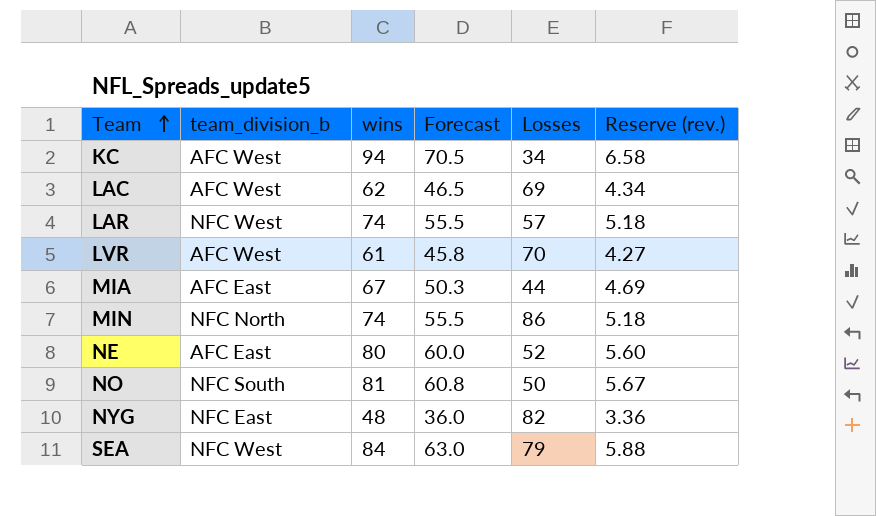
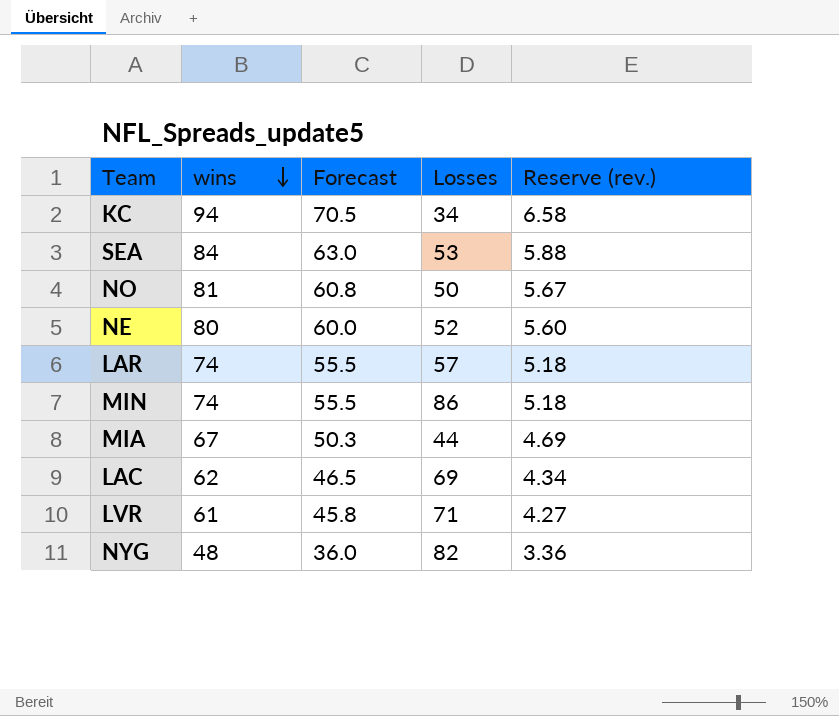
row order: Team ascending -> wins descending
column team_division_b | position: 2 -> none
SEA | Losses: 79 -> 53
LVR | Losses: 70 -> 71

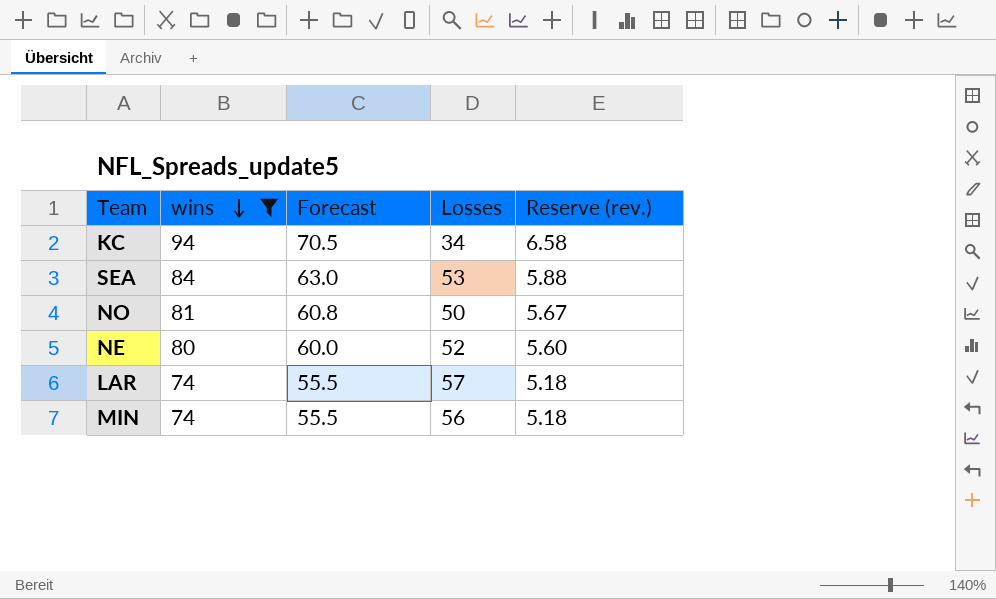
filter: none -> wins >= 74
MIN | Losses: 86 -> 56

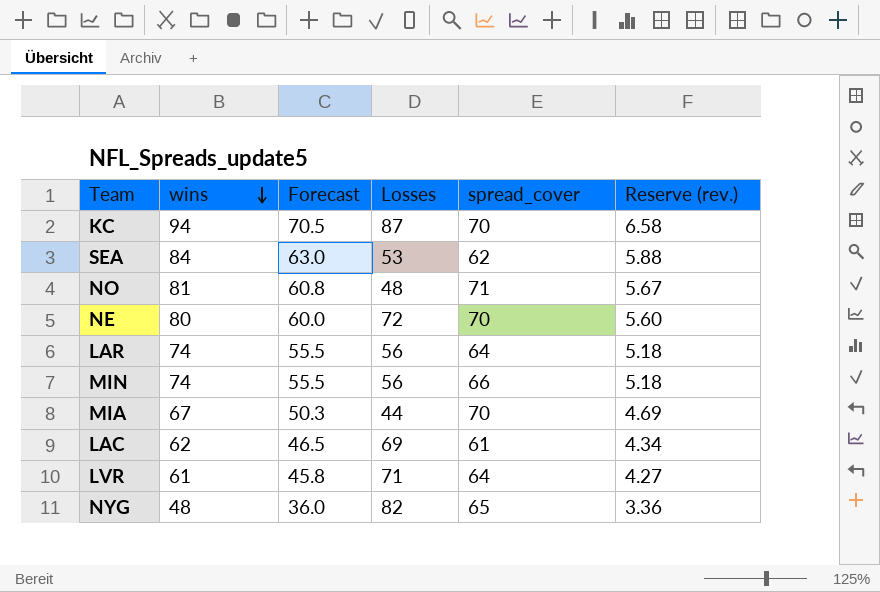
filter: wins >= 74 -> none
column spread_cover | position: none -> 5
KC | Losses: 34 -> 87
NO | Losses: 50 -> 48
NE | Losses: 52 -> 72
LAR | Losses: 57 -> 56

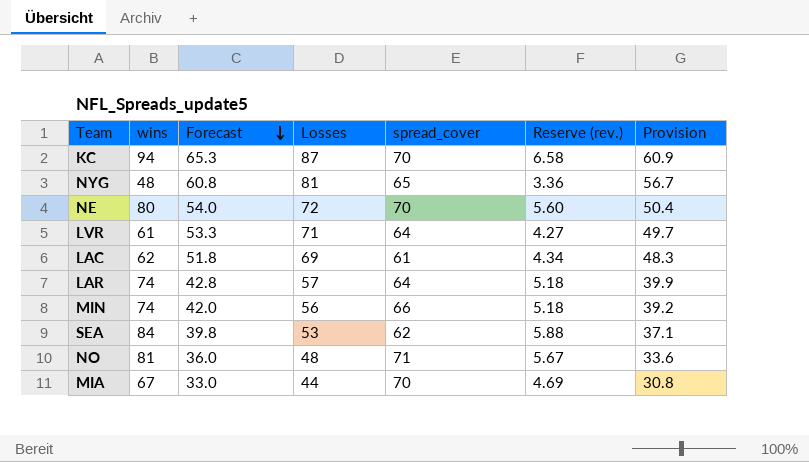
row order: wins descending -> Forecast descending
column Forecast | formula: [wins] * 0.75 -> [Losses] * 0.75
column Provision | formula: none -> [Losses] * 0.7
NYG | Losses: 82 -> 81
LAR | Losses: 56 -> 57

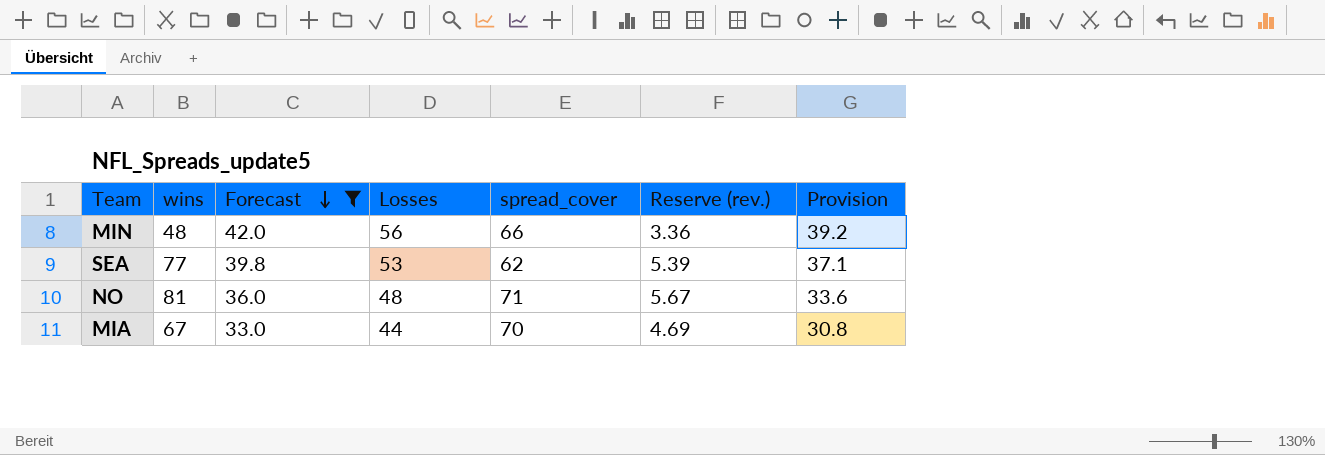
filter: none -> Forecast <= 42.0
MIN | wins: 74 -> 48
MIN | Reserve (rev.): 5.18 -> 3.36
SEA | wins: 84 -> 77
SEA | Reserve (rev.): 5.88 -> 5.39

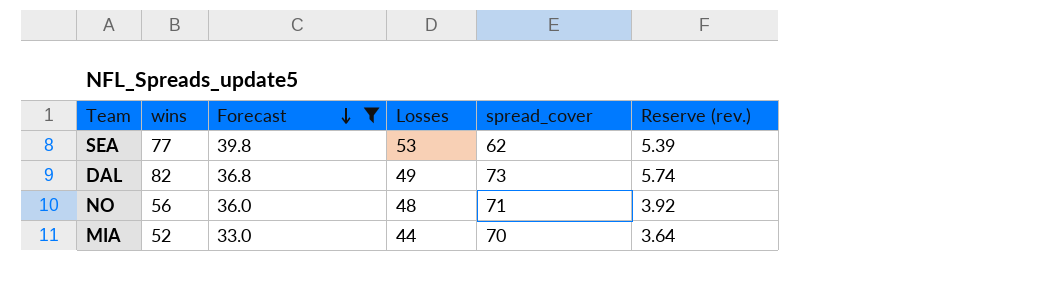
column Provision | formula: [Losses] * 0.7 -> none
row MIN: 48 | 42.0 | 56 | 66 | 3.36 | 39.2 -> none
row DAL: none -> 82 | 36.8 | 49 | 73 | 5.74
NO | wins: 81 -> 56
NO | Reserve (rev.): 5.67 -> 3.92
MIA | wins: 67 -> 52
MIA | Reserve (rev.): 4.69 -> 3.64

